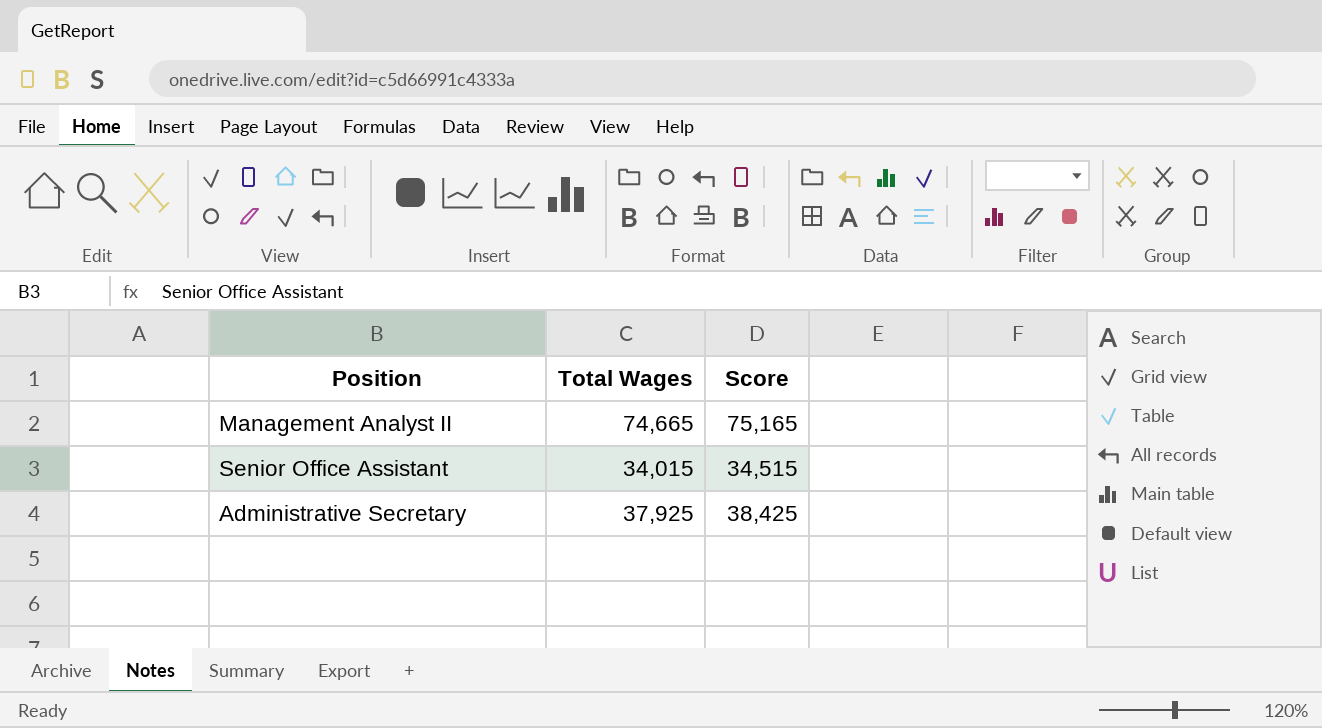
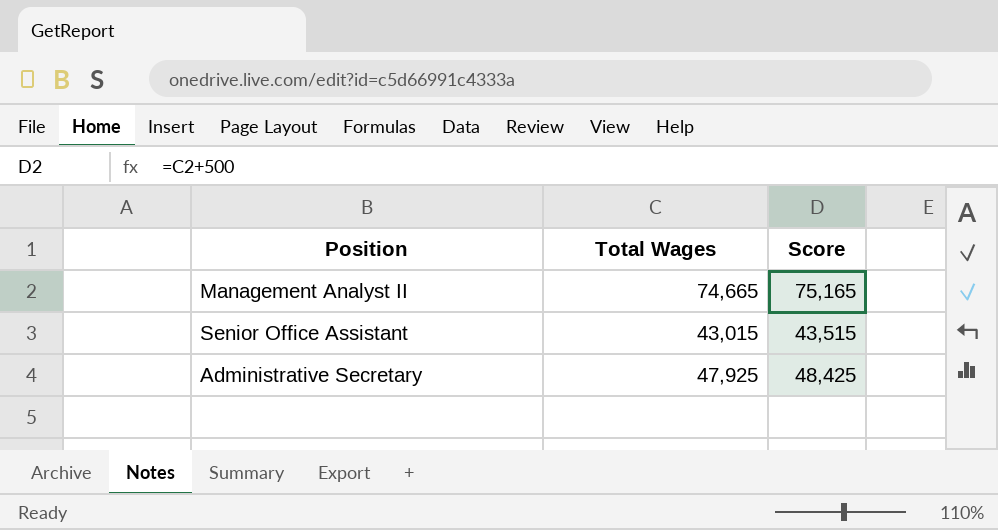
Senior Office Assistant | Total Wages: 34,015 -> 43,015
Senior Office Assistant | Score: 34,515 -> 43,515
Administrative Secretary | Total Wages: 37,925 -> 47,925
Administrative Secretary | Score: 38,425 -> 48,425

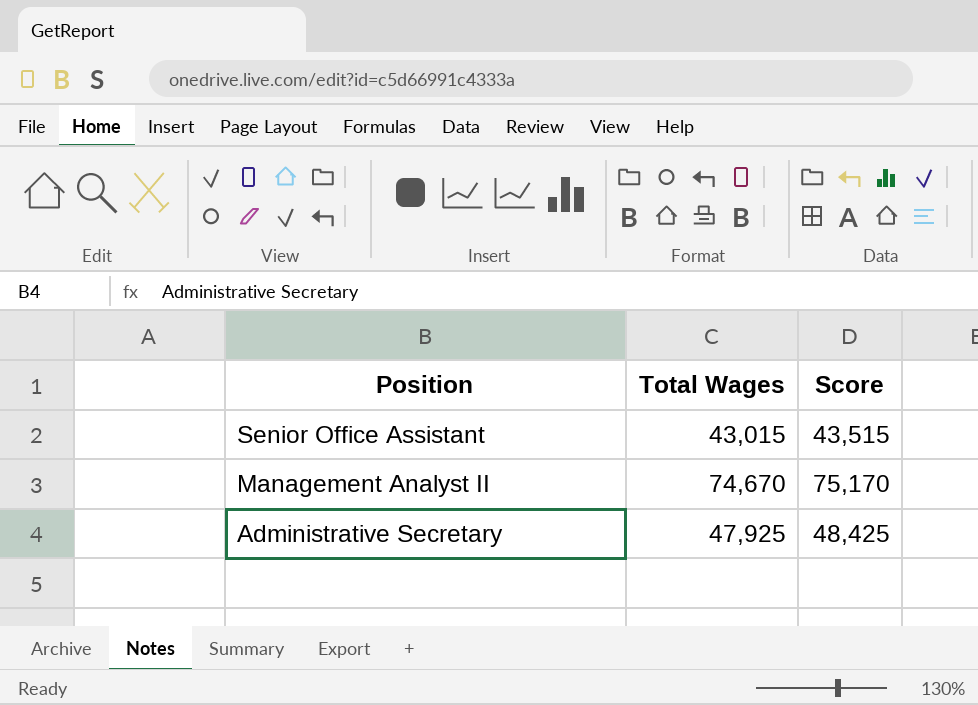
row order: none -> Position descending
Management Analyst II | Total Wages: 74,665 -> 74,670
Management Analyst II | Score: 75,165 -> 75,170

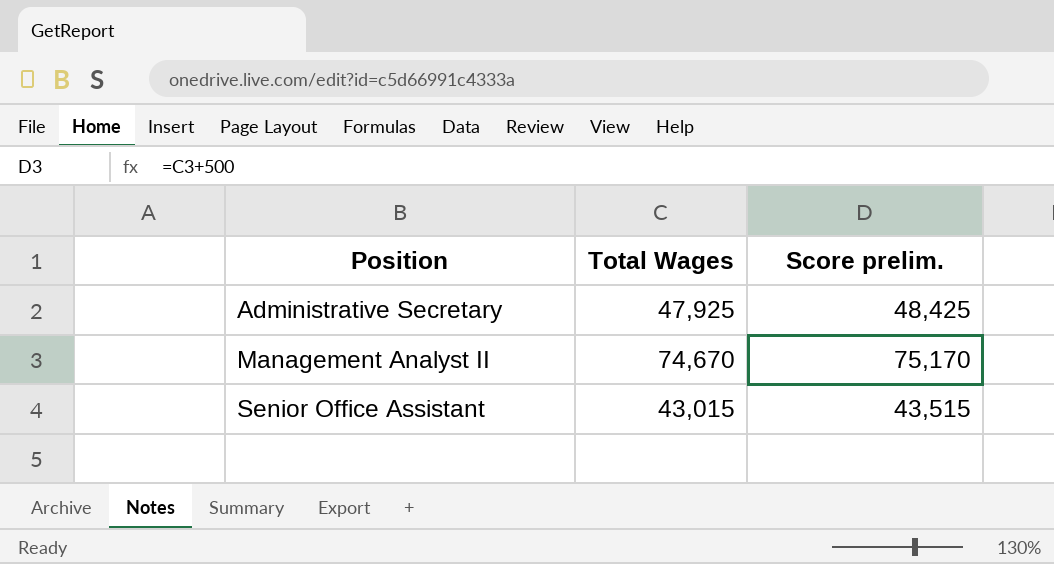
row order: Position descending -> Position ascending
column name: Score -> Score prelim.

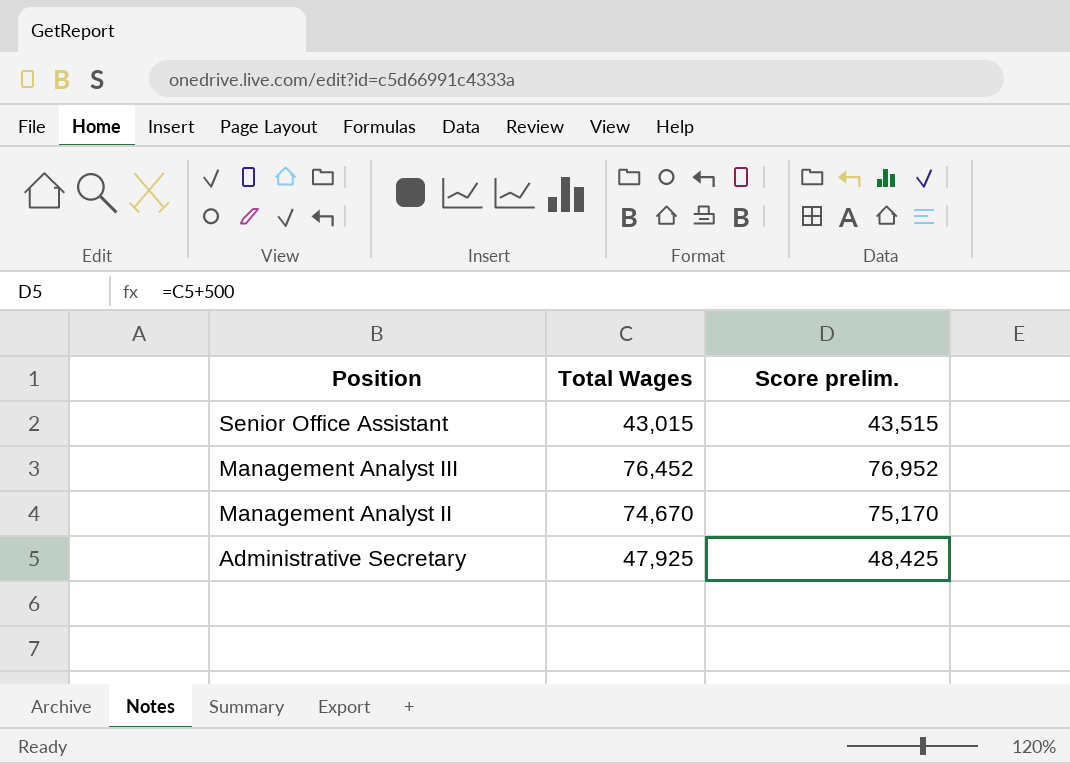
row order: Position ascending -> Position descending
row Management Analyst III: none -> 76,452 | 76,952

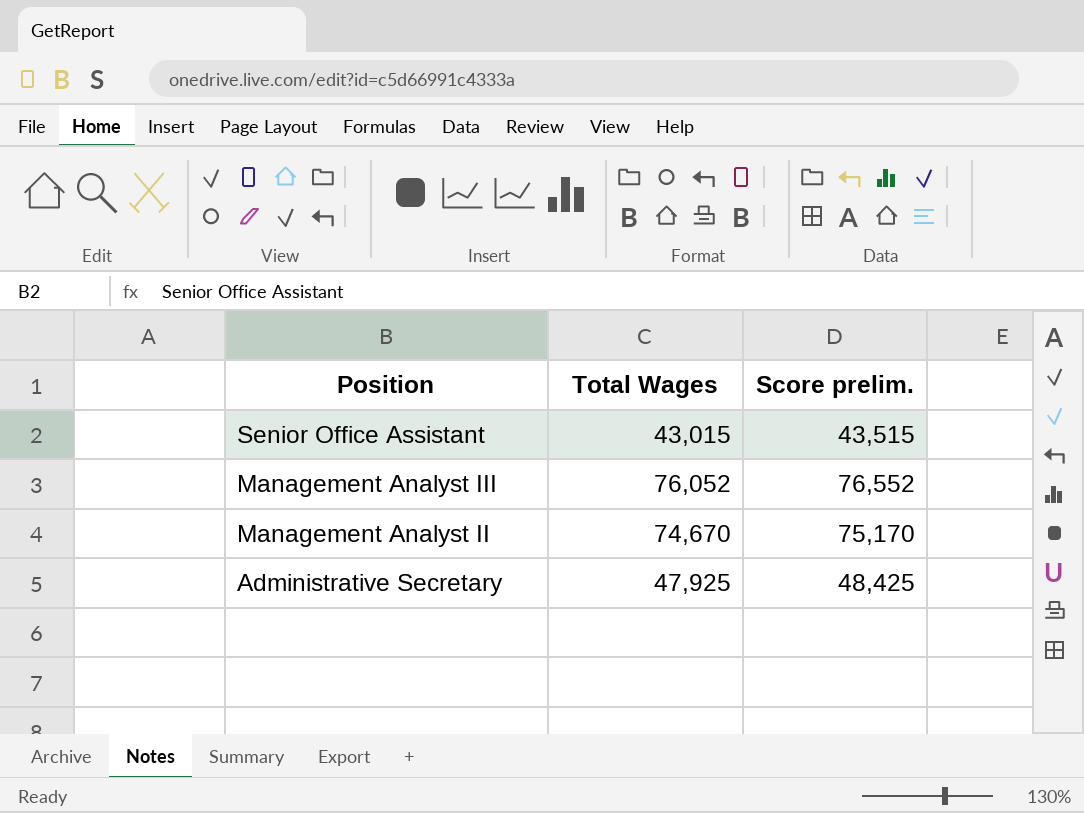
Management Analyst III | Total Wages: 76,452 -> 76,052
Management Analyst III | Score prelim.: 76,952 -> 76,552

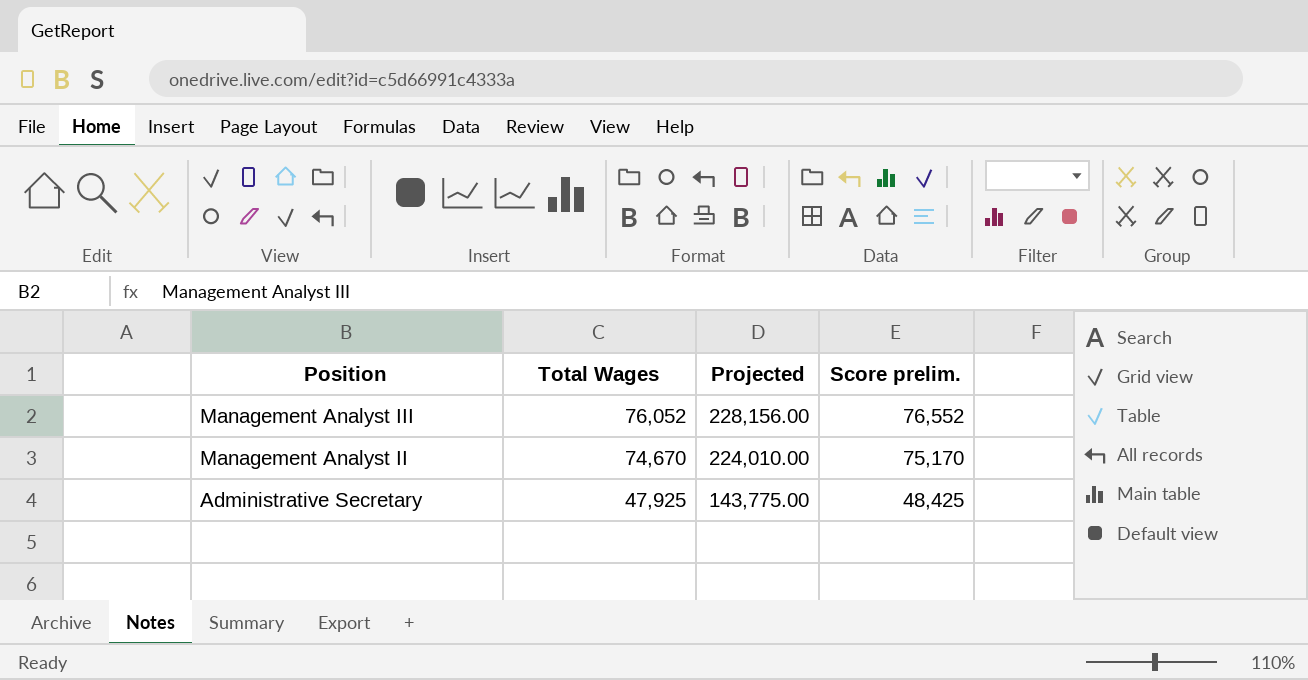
column Projected | formula: none -> [Total Wages] * 3
row Senior Office Assistant: 43,015 | 43,515 -> none

